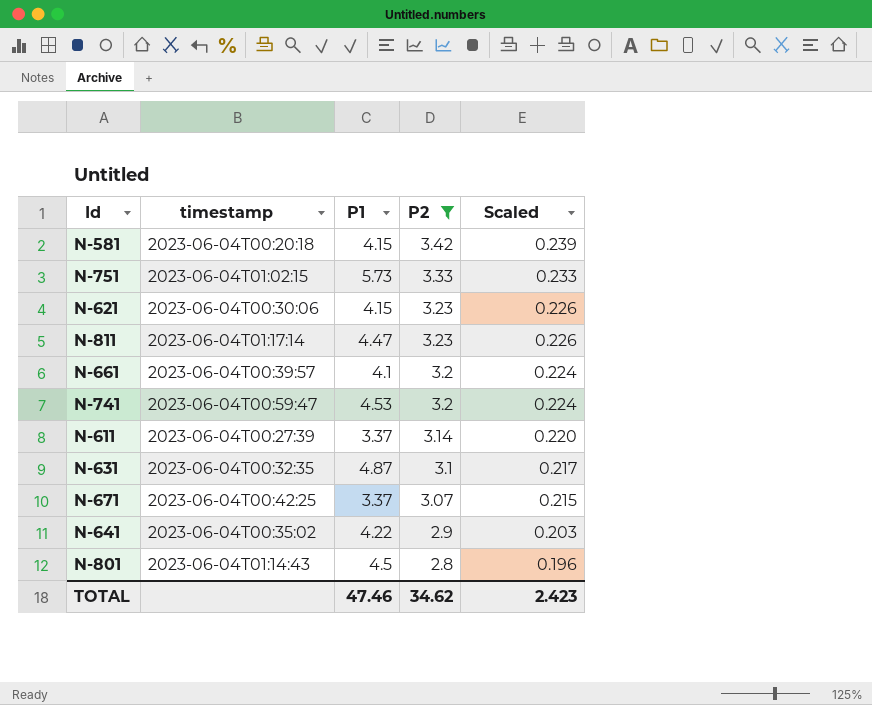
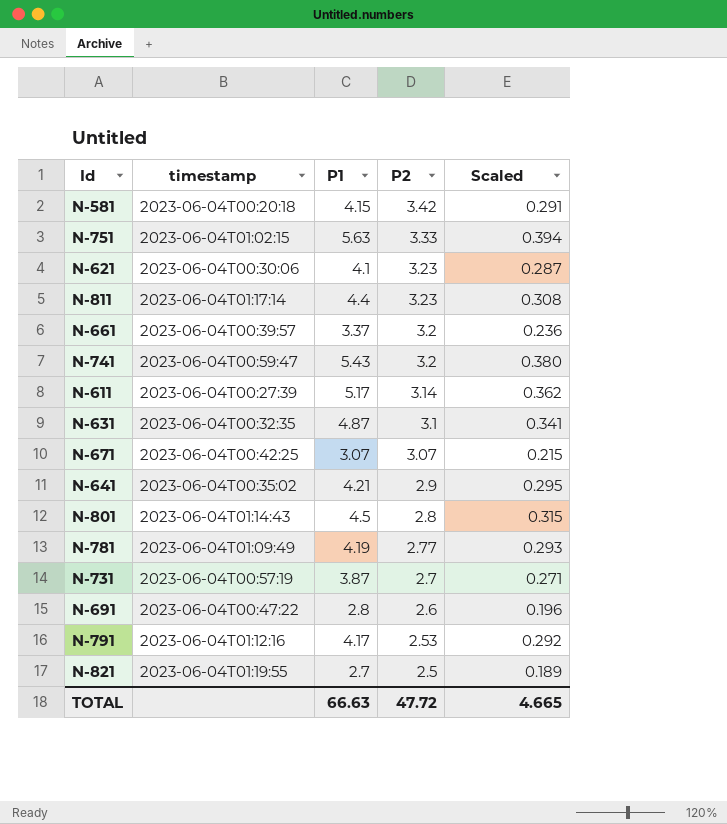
filter: P2 >= 2.8 -> none
column Scaled | formula: [P2] * 0.07 -> [P1] * 0.07
N-751 | P1: 5.73 -> 5.63
N-621 | P1: 4.15 -> 4.1
N-811 | P1: 4.47 -> 4.4
N-661 | P1: 4.1 -> 3.37
N-741 | P1: 4.53 -> 5.43
N-611 | P1: 3.37 -> 5.17
N-671 | P1: 3.37 -> 3.07
N-641 | P1: 4.22 -> 4.21
TOTAL | P1: 47.46 -> 66.63
TOTAL | P2: 34.62 -> 47.72
TOTAL | Scaled: 2.423 -> 4.665

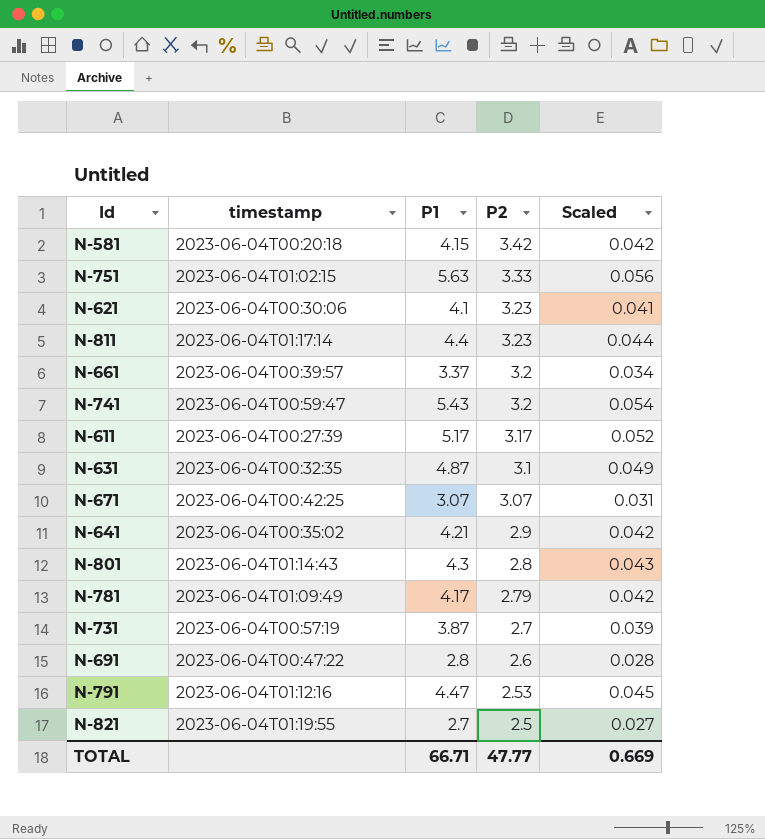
column Scaled | formula: [P1] * 0.07 -> [P1] * 0.01
N-611 | P2: 3.14 -> 3.17
N-801 | P1: 4.5 -> 4.3
N-781 | P1: 4.19 -> 4.17
N-781 | P2: 2.77 -> 2.79
N-791 | P1: 4.17 -> 4.47
TOTAL | P1: 66.63 -> 66.71
TOTAL | P2: 47.72 -> 47.77
TOTAL | Scaled: 4.665 -> 0.669

